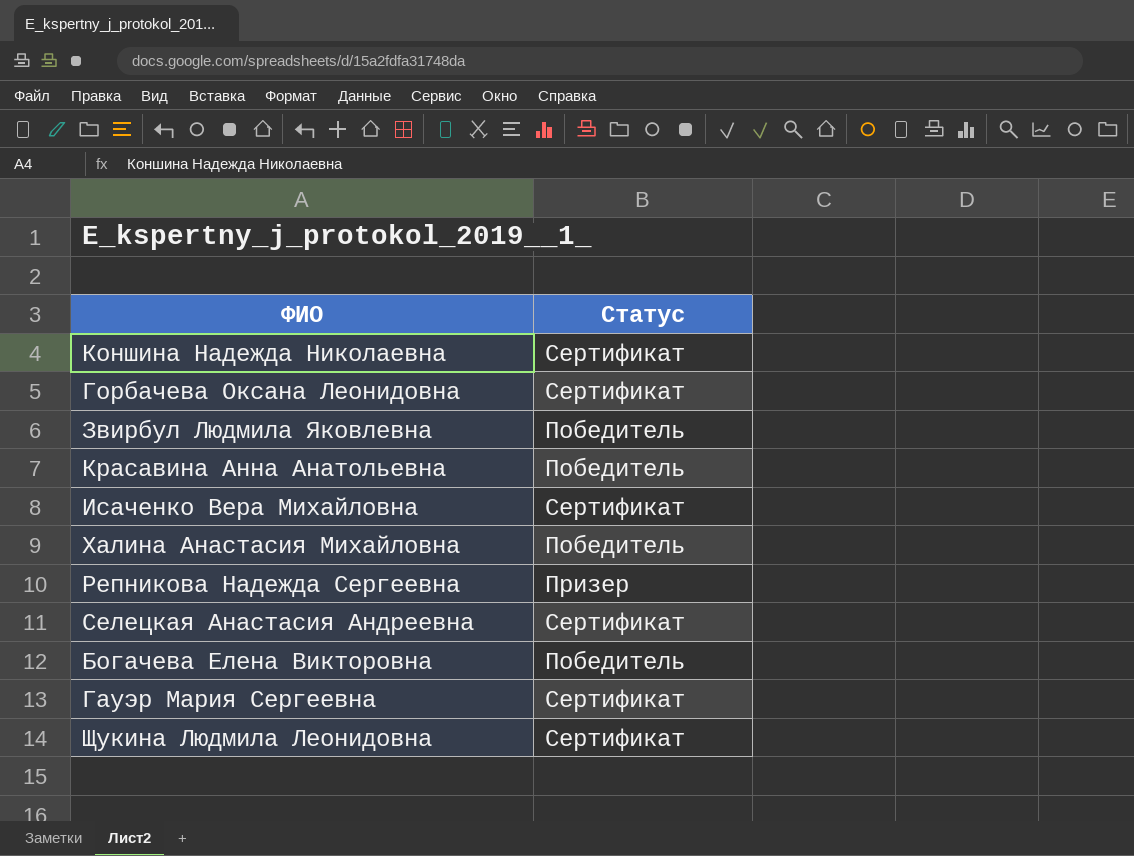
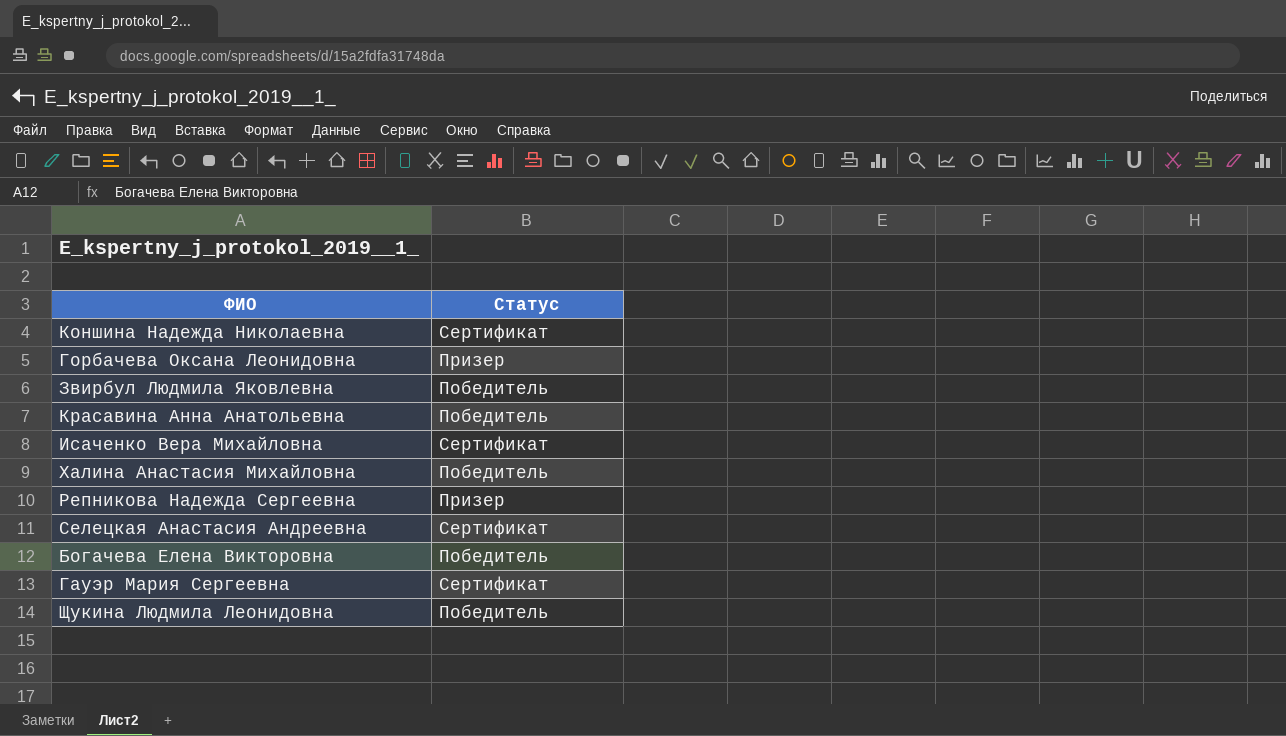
Горбачева Оксана Леонидовна | Статус: Сертификат -> Призер
Щукина Людмила Леонидовна | Статус: Сертификат -> Победитель

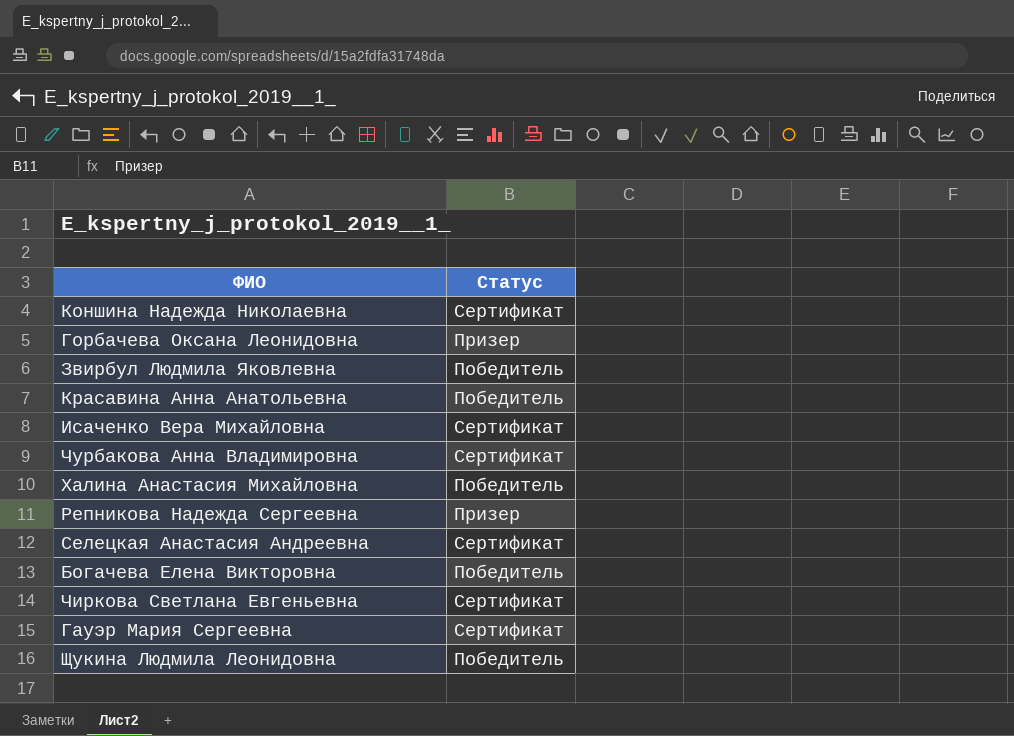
row Чурбакова Анна Владимировна: none -> Сертификат
row Чиркова Светлана Евгеньевна: none -> Сертификат

